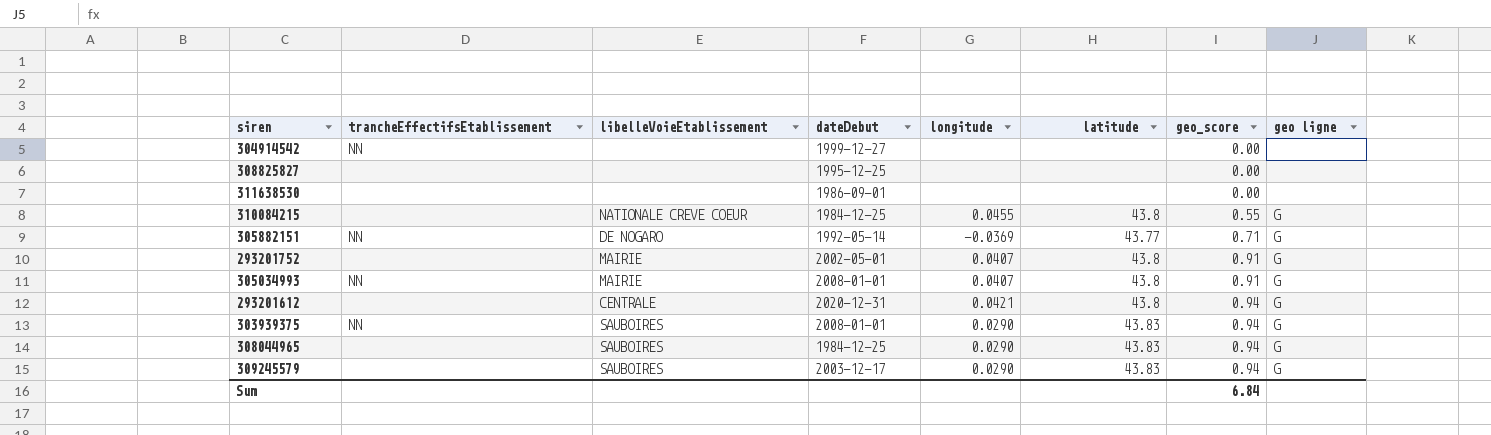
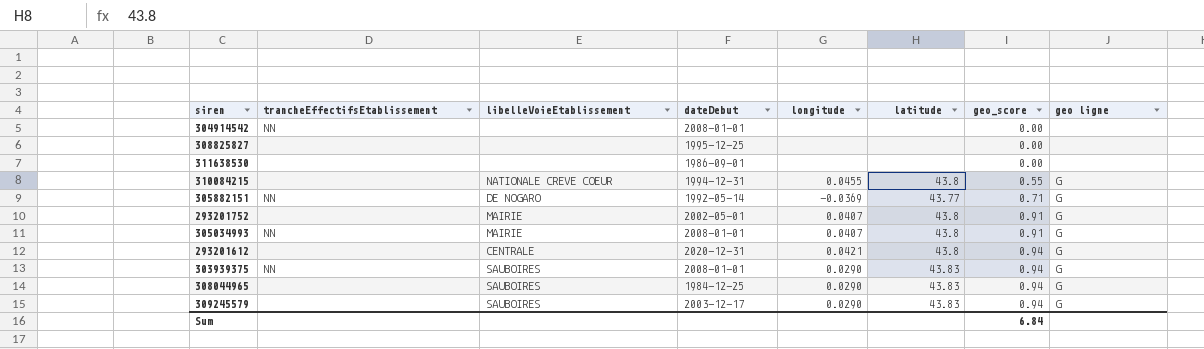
304914542 | dateDebut: 1999-12-27 -> 2008-01-01
310084215 | dateDebut: 1984-12-25 -> 1994-12-31

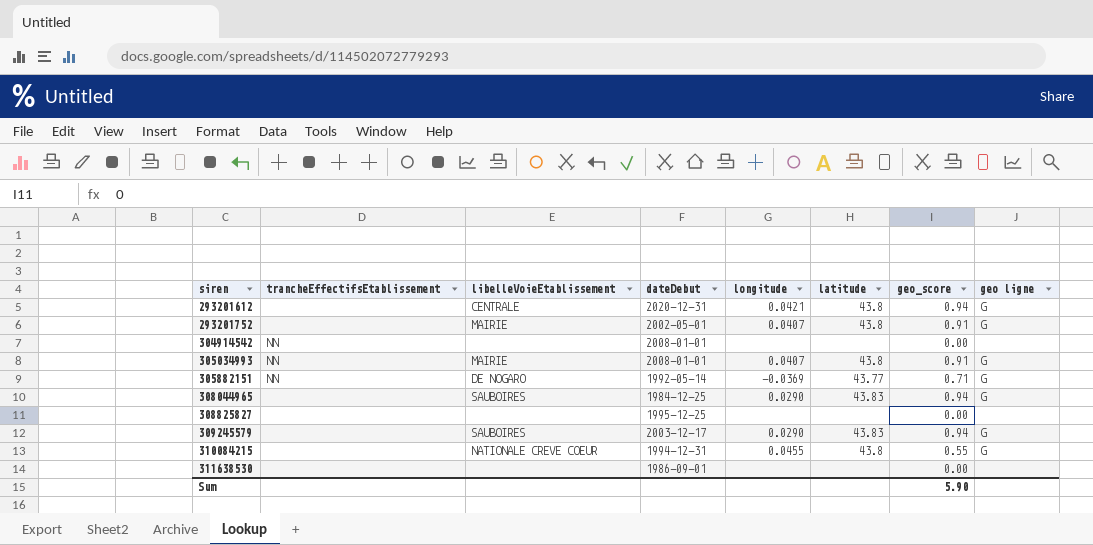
row order: geo_score ascending -> siren ascending
row 303939375: NN | SAUBOIRES | 2008-01-01 | 0.0290 | 43.83 | 0.94 | G -> none
Sum | geo_score: 6.84 -> 5.90

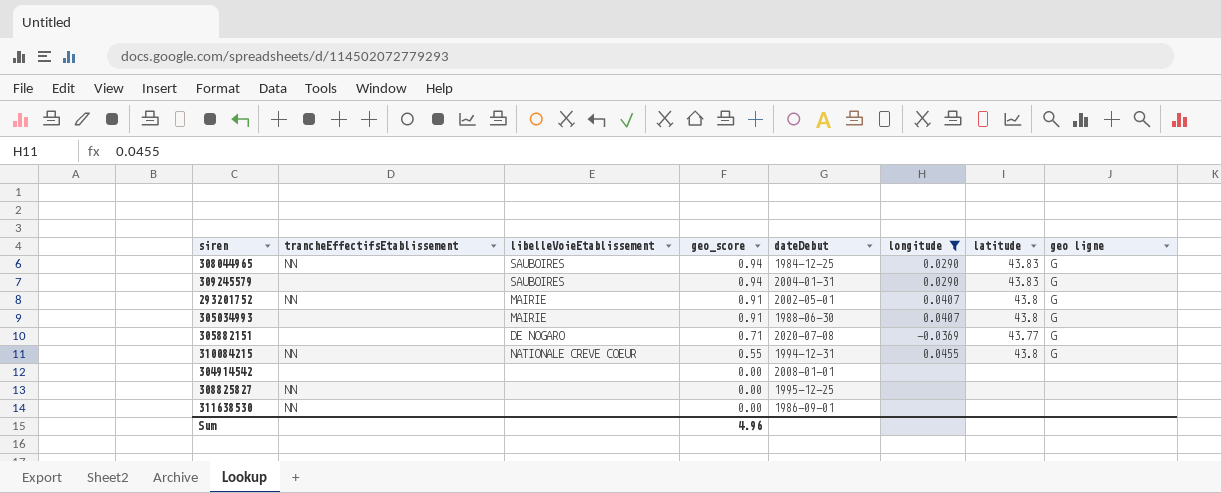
filter: none -> longitude != 0.0421
row order: siren ascending -> geo_score descending
column geo_score | position: 7 -> 4
308044965 | trancheEffectifsEtablissement: none -> NN
309245579 | dateDebut: 2003-12-17 -> 2004-01-31
293201752 | trancheEffectifsEtablissement: none -> NN
305034993 | trancheEffectifsEtablissement: NN -> none
305034993 | dateDebut: 2008-01-01 -> 1988-06-30
305882151 | trancheEffectifsEtablissement: NN -> none
305882151 | dateDebut: 1992-05-14 -> 2020-07-08
310084215 | trancheEffectifsEtablissement: none -> NN
304914542 | trancheEffectifsEtablissement: NN -> none
308825827 | trancheEffectifsEtablissement: none -> NN
311638530 | trancheEffectifsEtablissement: none -> NN
Sum | geo_score: 5.90 -> 4.96

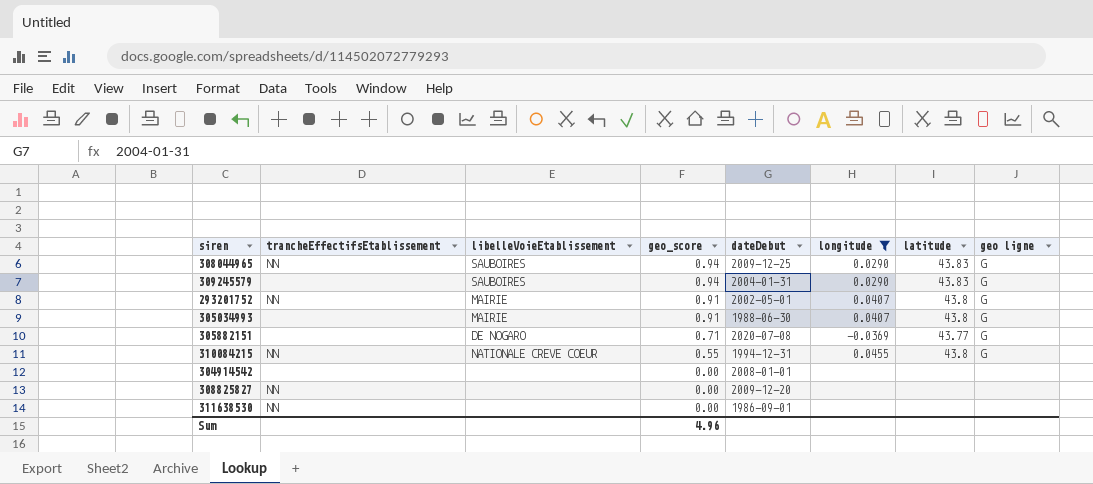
308044965 | dateDebut: 1984-12-25 -> 2009-12-25
308825827 | dateDebut: 1995-12-25 -> 2009-12-20

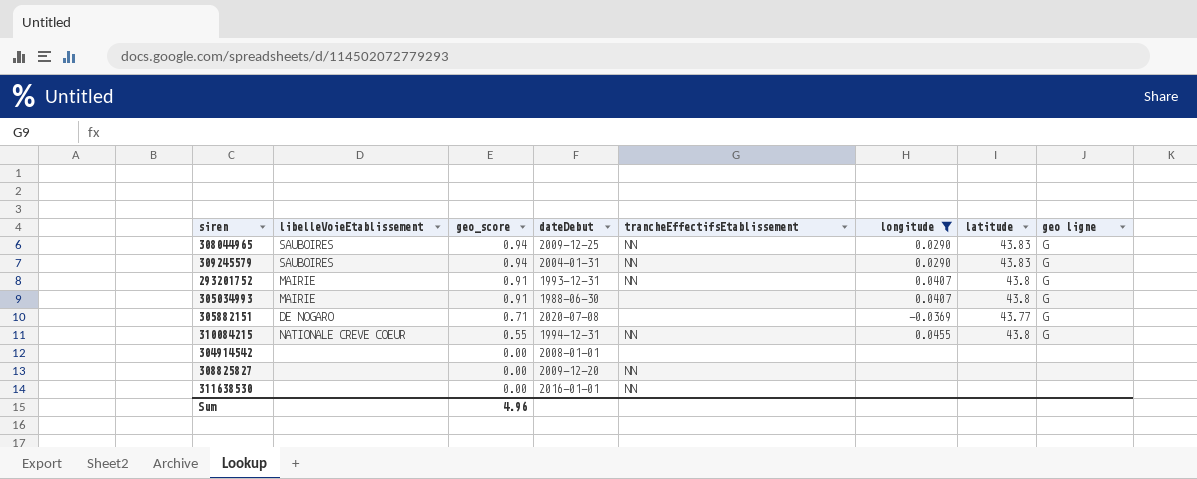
column trancheEffectifsEtablissement | position: 2 -> 5
309245579 | trancheEffectifsEtablissement: none -> NN
293201752 | dateDebut: 2002-05-01 -> 1993-12-31
311638530 | dateDebut: 1986-09-01 -> 2016-01-01

